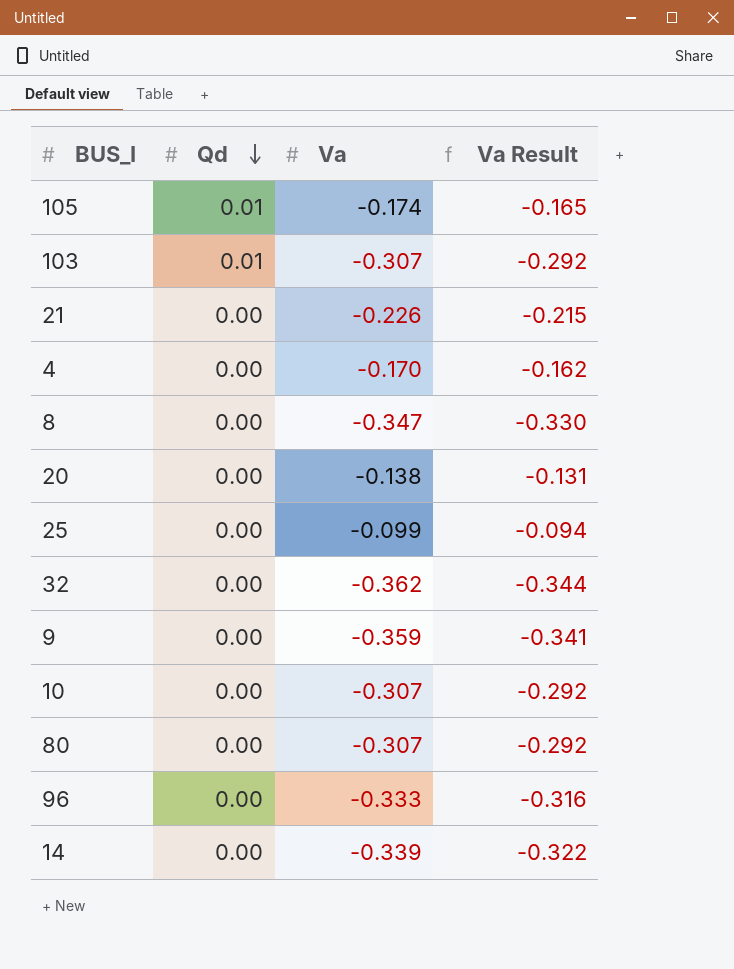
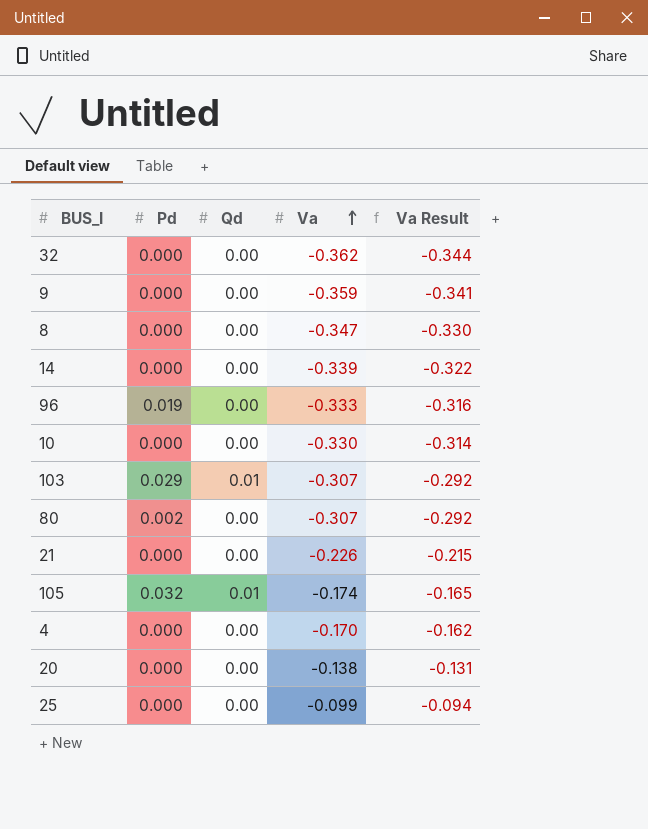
row order: Qd descending -> Va ascending
column Pd | position: none -> 2
10 | Va: -0.307 -> -0.330
10 | Va Result: -0.292 -> -0.314

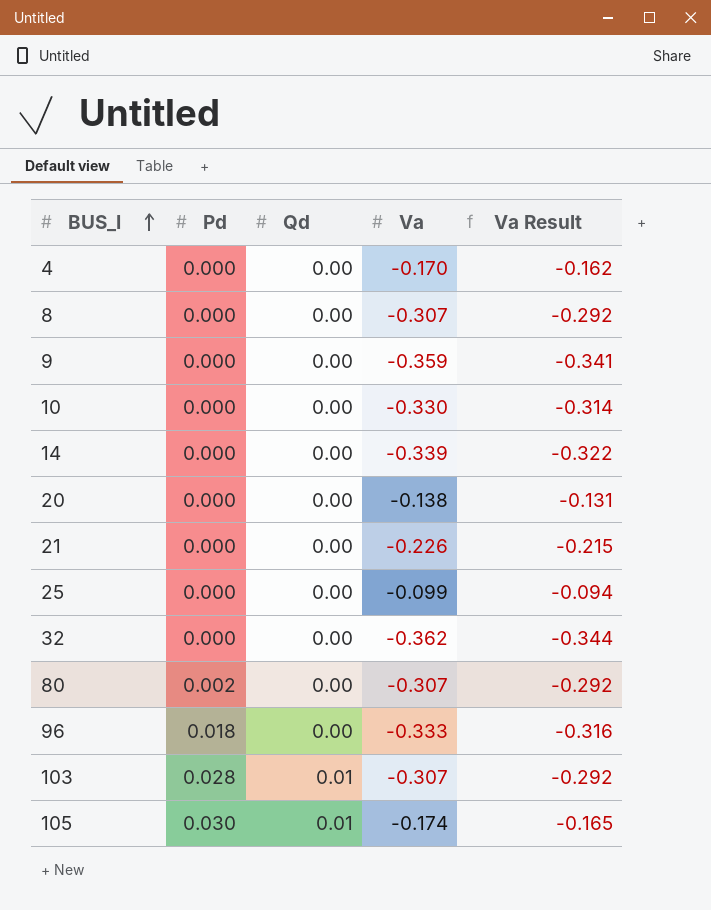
row order: Va ascending -> BUS_I ascending
8 | Va: -0.347 -> -0.307
8 | Va Result: -0.330 -> -0.292
96 | Pd: 0.019 -> 0.018
103 | Pd: 0.029 -> 0.028
105 | Pd: 0.032 -> 0.030

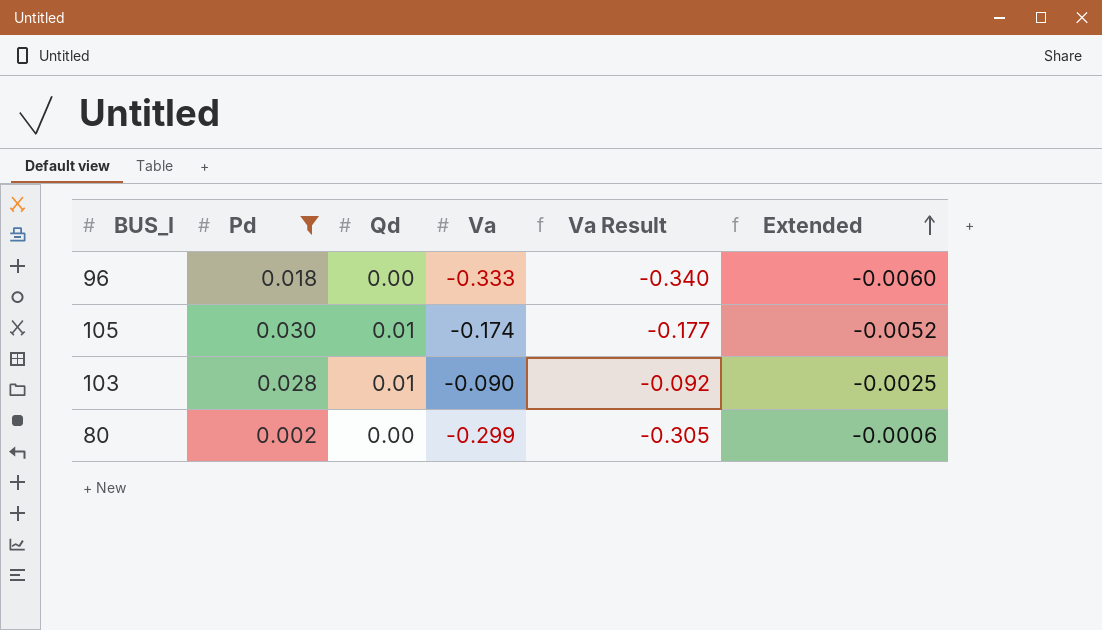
filter: none -> Pd != 0.000
row order: BUS_I ascending -> Extended ascending
column Va Result | formula: [Va] * 0.95 -> [Va] * 1.02
column Extended | formula: none -> [Pd] * [Va]
103 | Va: -0.307 -> -0.090
80 | Va: -0.307 -> -0.299

